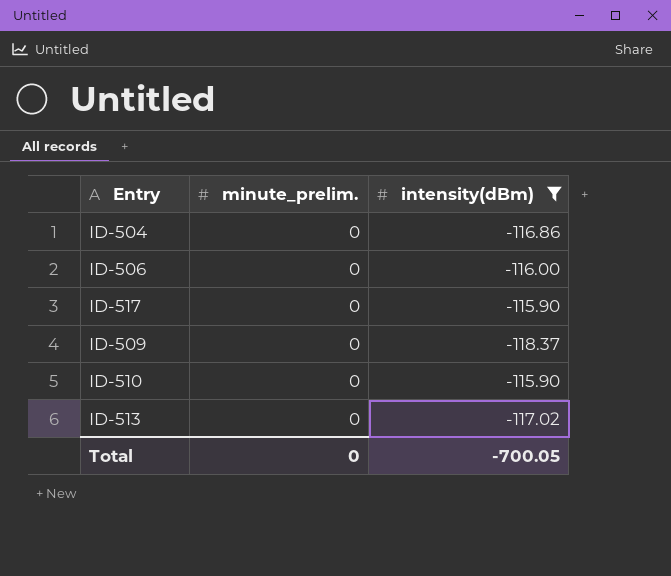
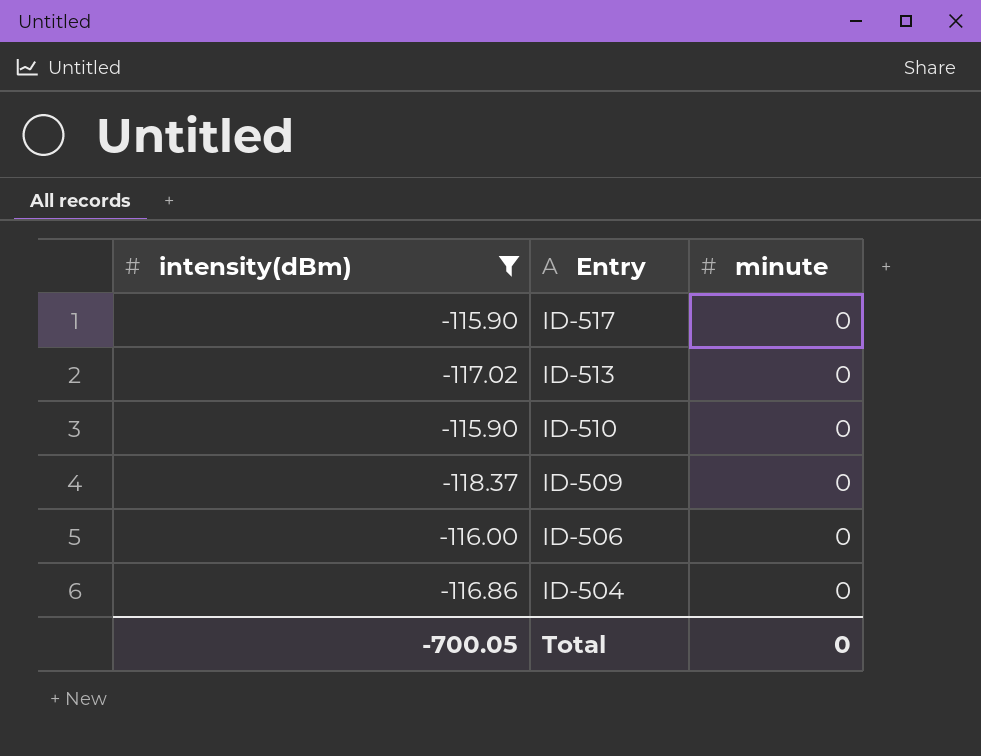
row order: none -> Entry descending
column intensity(dBm) | position: 3 -> 1
column name: minute_prelim. -> minute

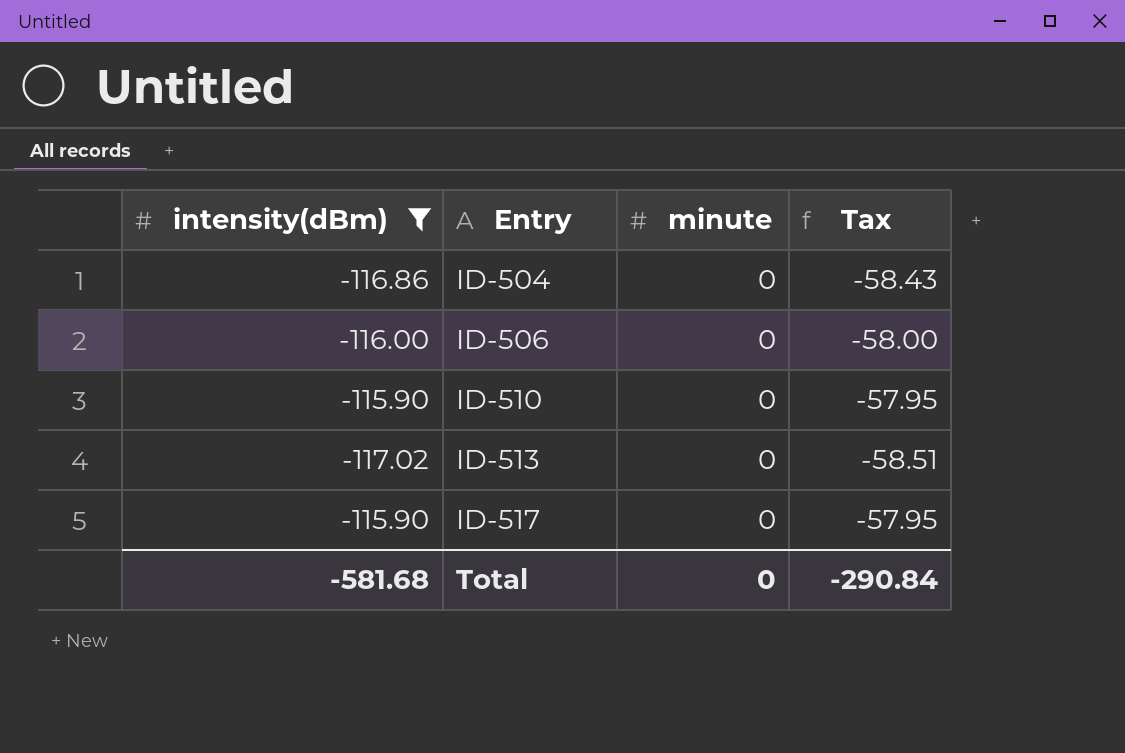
row order: Entry descending -> Entry ascending
column Tax | formula: none -> [intensity(dBm)] * 0.5
row ID-509: -118.37 | 0 -> none
Total | intensity(dBm): -700.05 -> -581.68

